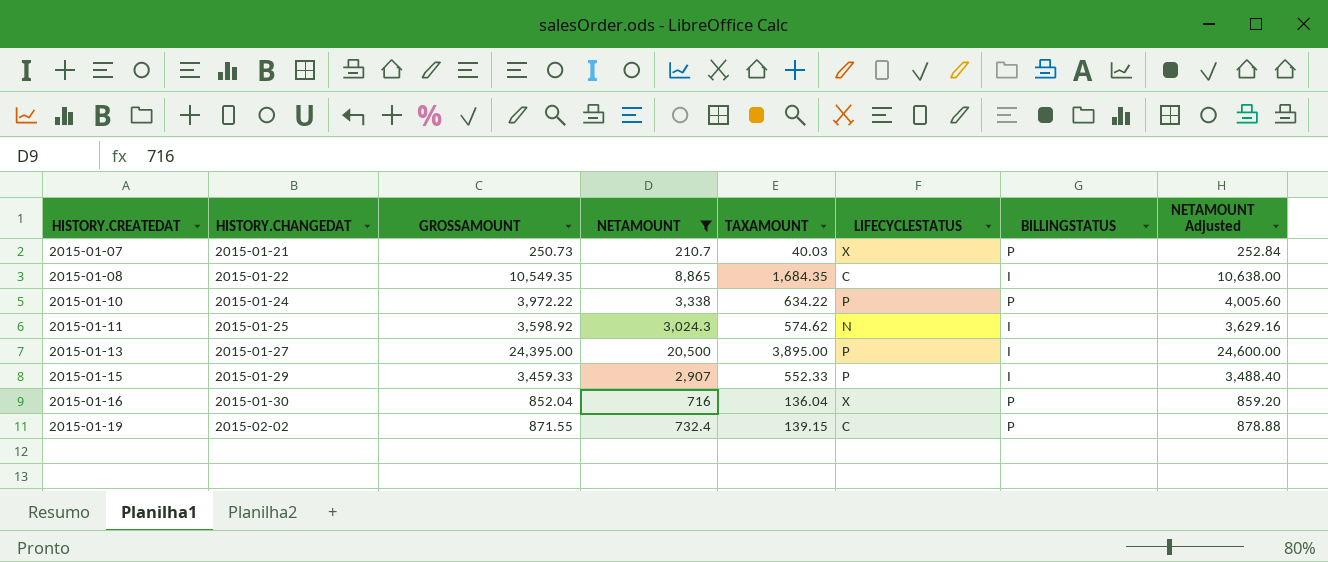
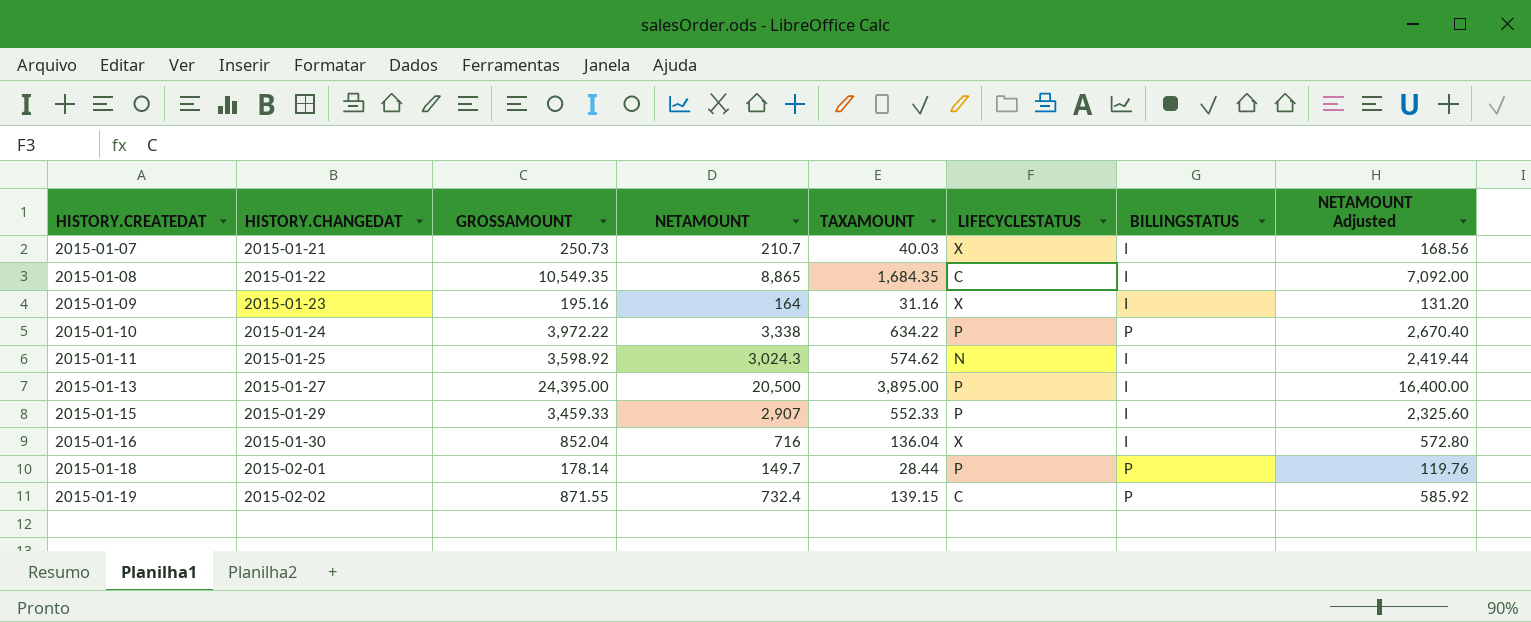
filter: NETAMOUNT >= 210.7 -> none
column NETAMOUNT Adjusted | formula: [NETAMOUNT] * 1.2 -> [NETAMOUNT] * 0.8
2015-01-07 | BILLINGSTATUS: P -> I
2015-01-16 | BILLINGSTATUS: P -> I

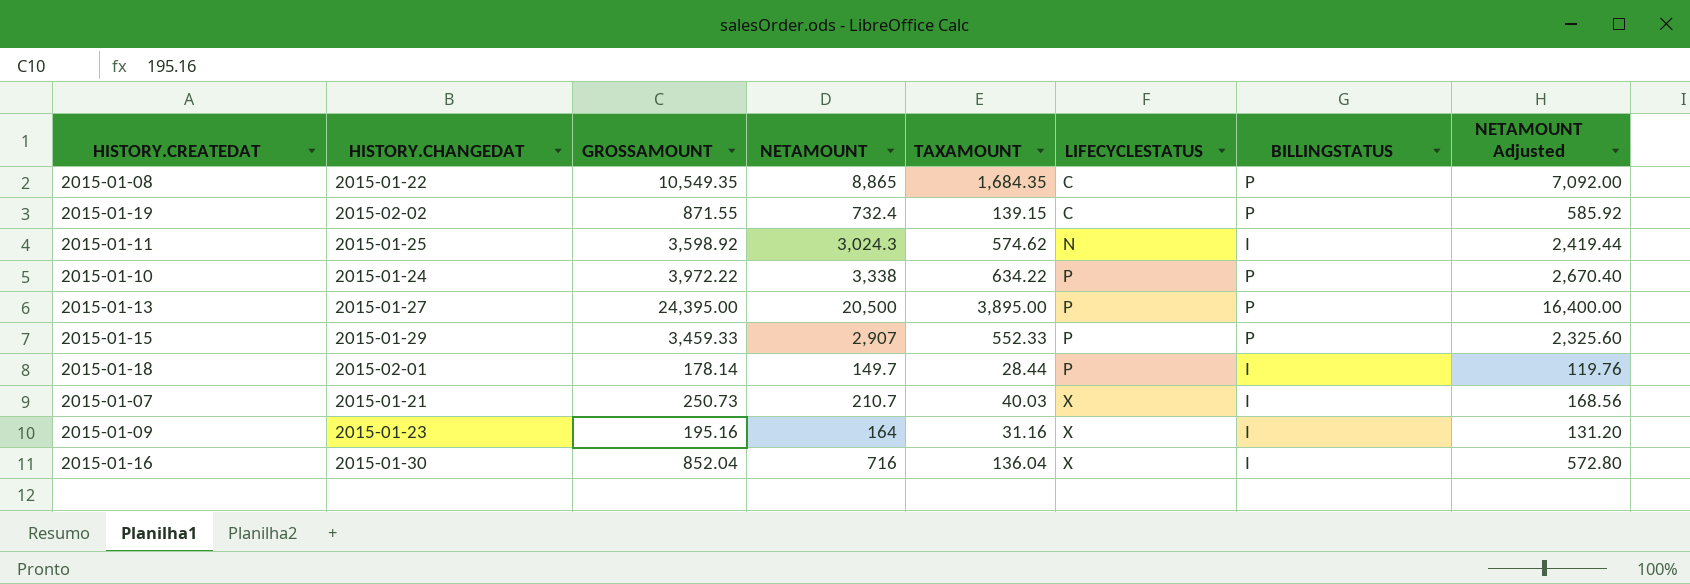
row order: HISTORY.CREATEDAT ascending -> LIFECYCLESTATUS ascending
2015-01-08 | BILLINGSTATUS: I -> P
2015-01-13 | BILLINGSTATUS: I -> P
2015-01-15 | BILLINGSTATUS: I -> P
2015-01-18 | BILLINGSTATUS: P -> I

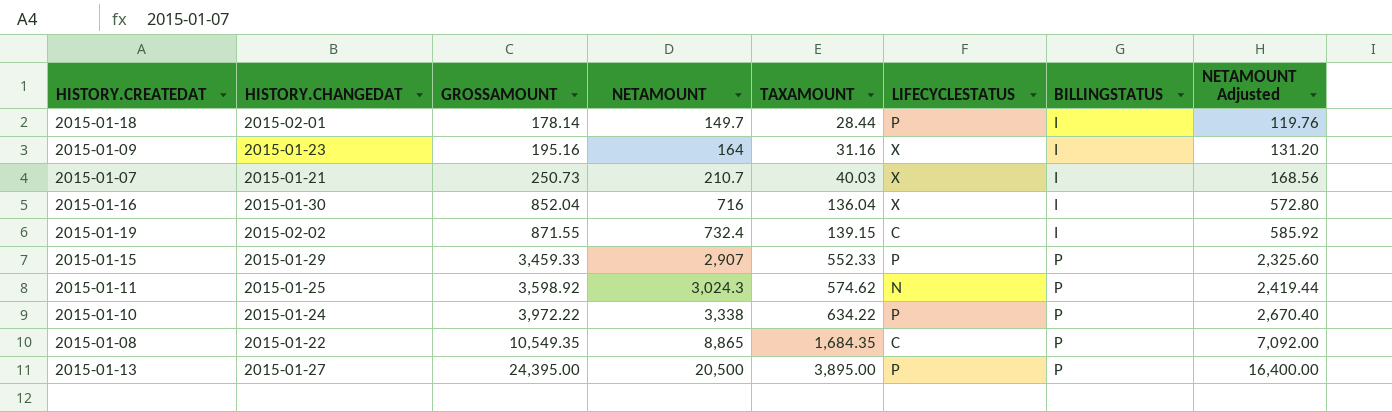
row order: LIFECYCLESTATUS ascending -> GROSSAMOUNT ascending
2015-01-19 | BILLINGSTATUS: P -> I
2015-01-11 | BILLINGSTATUS: I -> P

